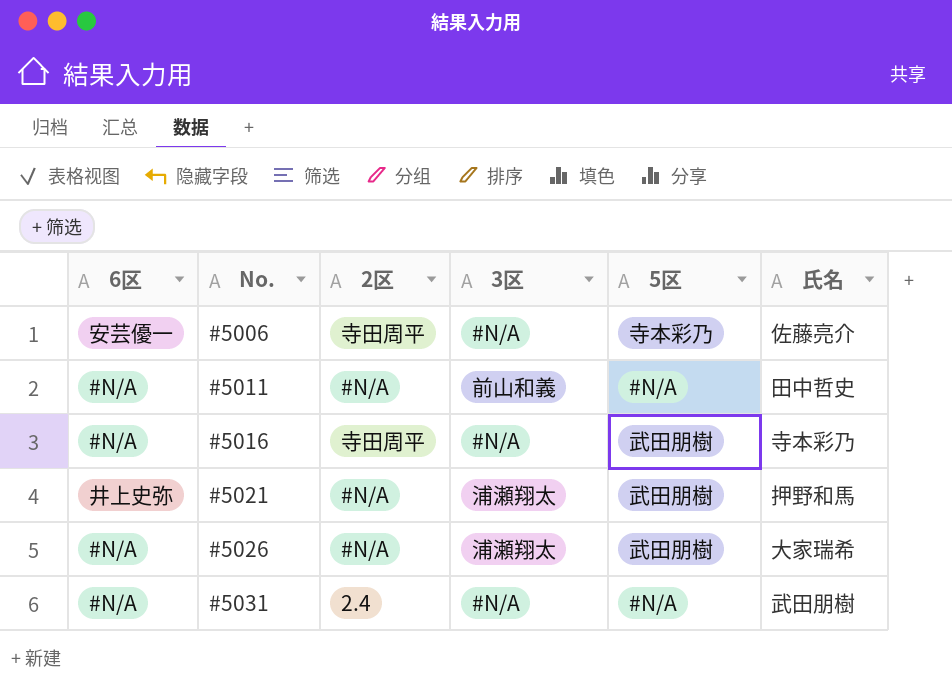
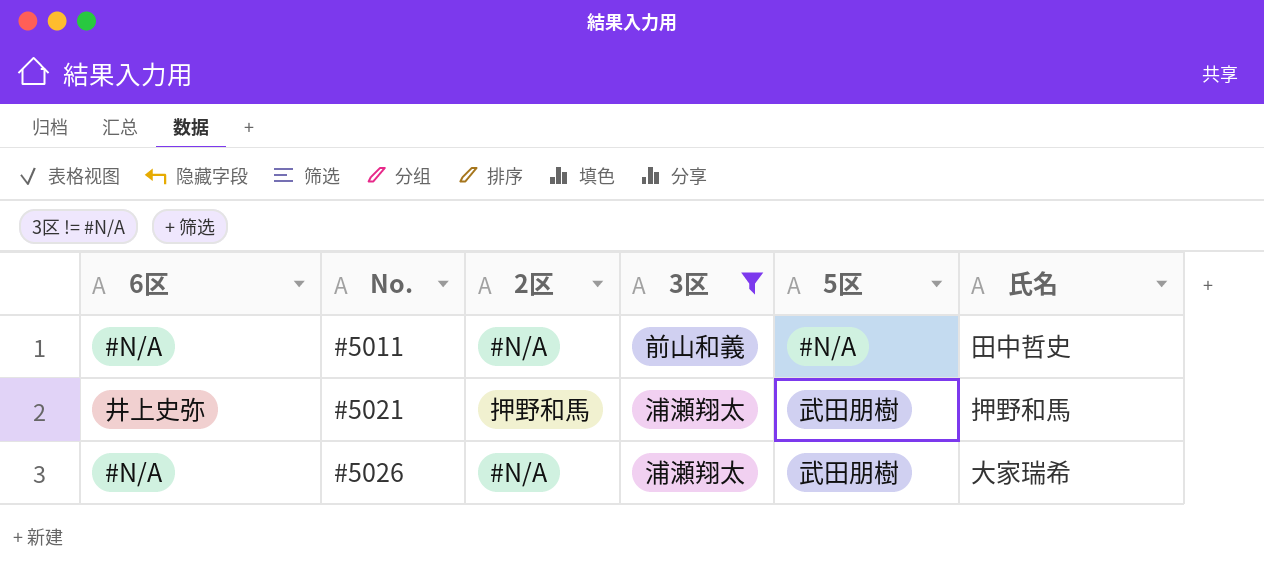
filter: none -> 3区 != #N/A
#5021 | 2区: #N/A -> 押野和馬

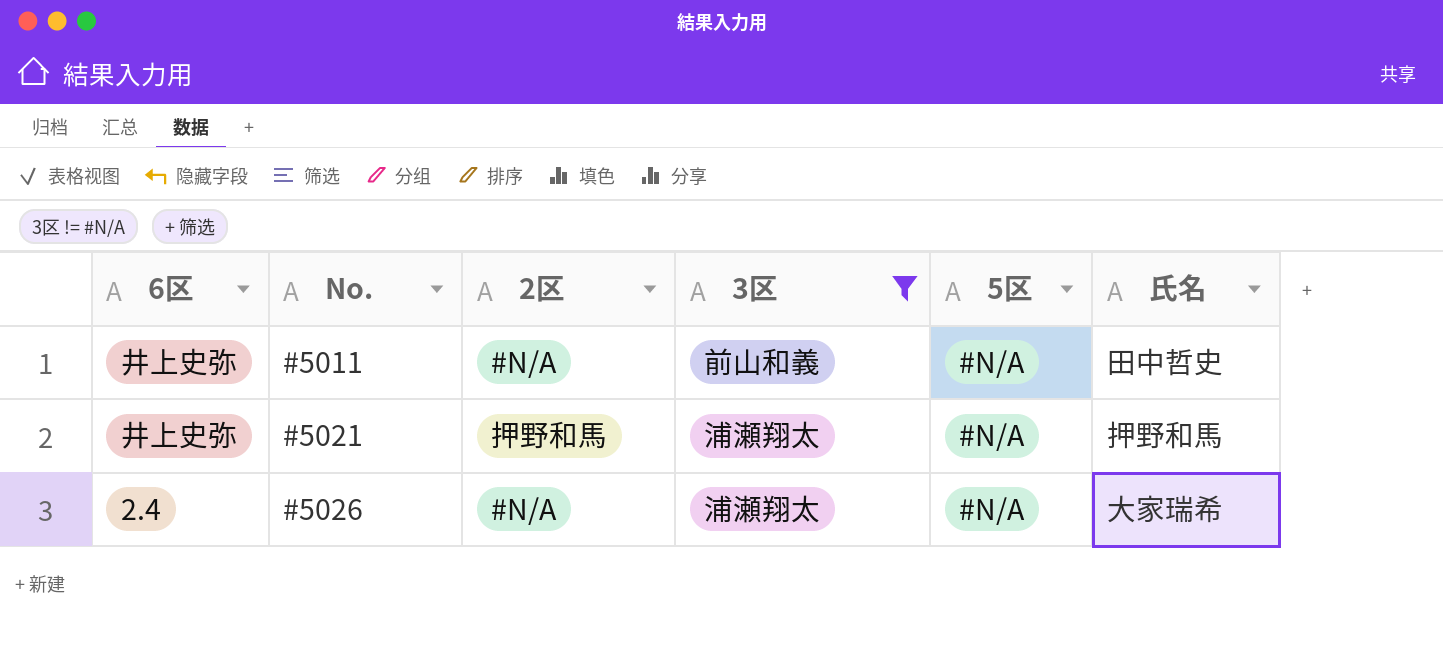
#5011 | 6区: #N/A -> 井上史弥
#5021 | 5区: 武田朋樹 -> #N/A
#5026 | 6区: #N/A -> 2.4
#5026 | 5区: 武田朋樹 -> #N/A

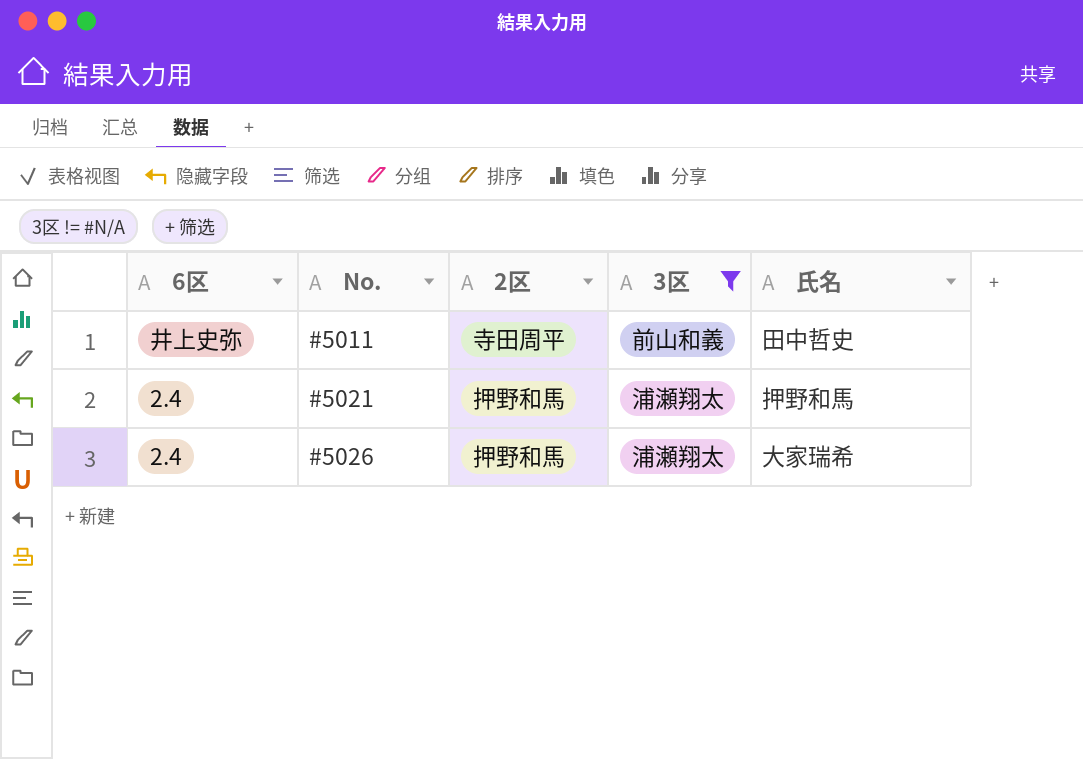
column 5区 | position: 5 -> none
#5011 | 2区: #N/A -> 寺田周平
#5021 | 6区: 井上史弥 -> 2.4
#5026 | 2区: #N/A -> 押野和馬

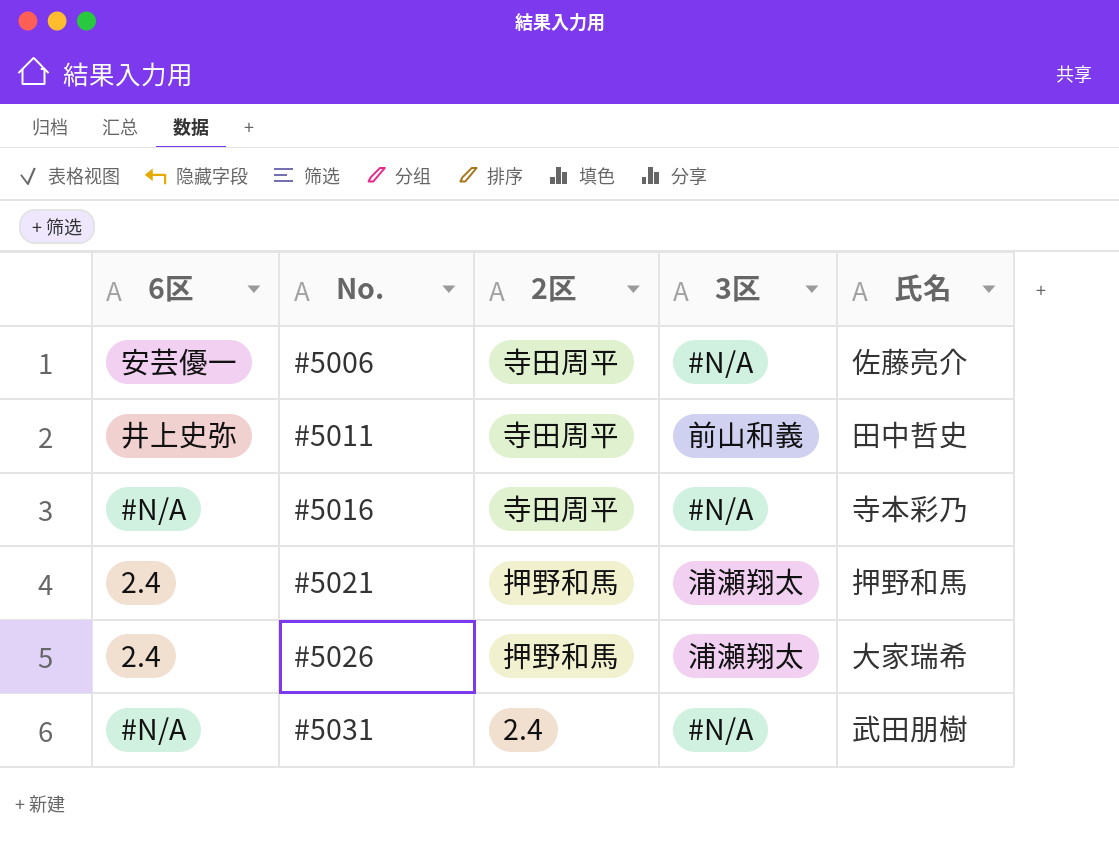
filter: 3区 != #N/A -> none

